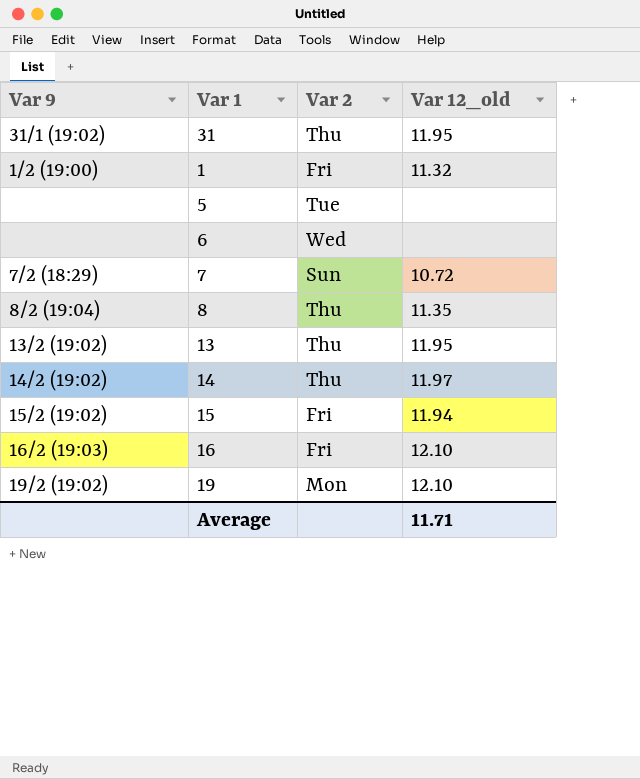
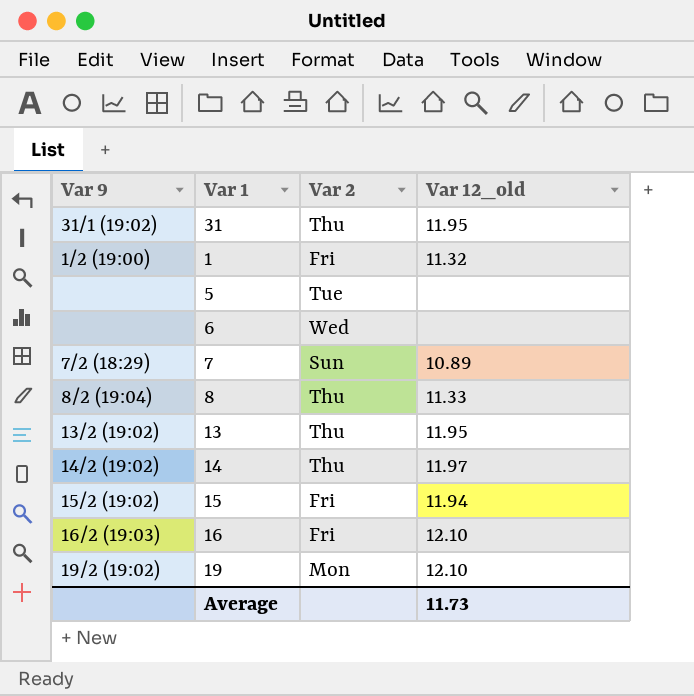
7 | Var 12_old: 10.72 -> 10.89
8 | Var 12_old: 11.35 -> 11.33
Average | Var 12_old: 11.71 -> 11.73

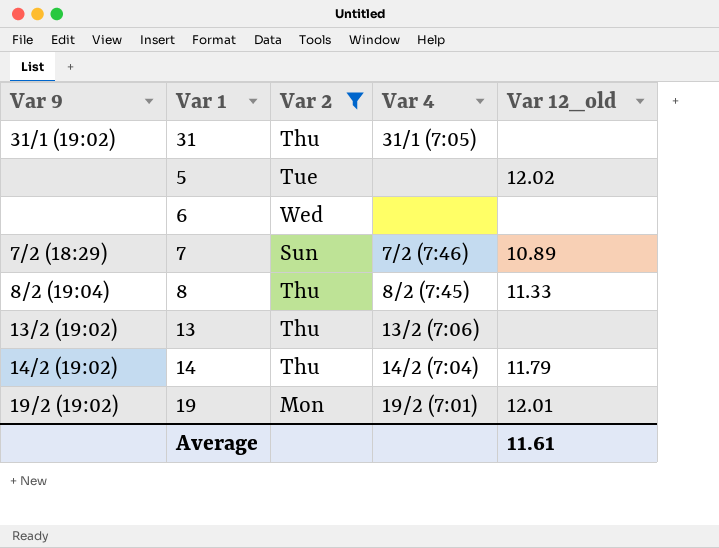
filter: none -> Var 2 != Fri
column Var 4 | position: none -> 4
31 | Var 12_old: 11.95 -> none
5 | Var 12_old: none -> 12.02
13 | Var 12_old: 11.95 -> none
14 | Var 12_old: 11.97 -> 11.79
19 | Var 12_old: 12.10 -> 12.01
Average | Var 12_old: 11.73 -> 11.61

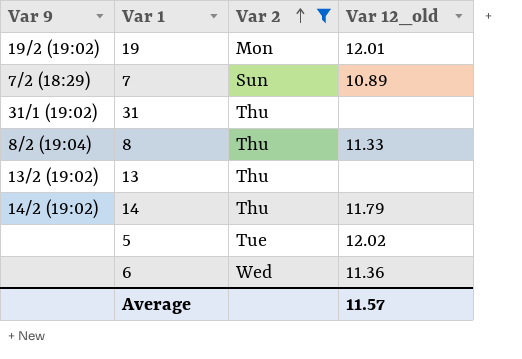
row order: none -> Var 2 ascending
column Var 4 | position: 4 -> none
6 | Var 12_old: none -> 11.36
Average | Var 12_old: 11.61 -> 11.57

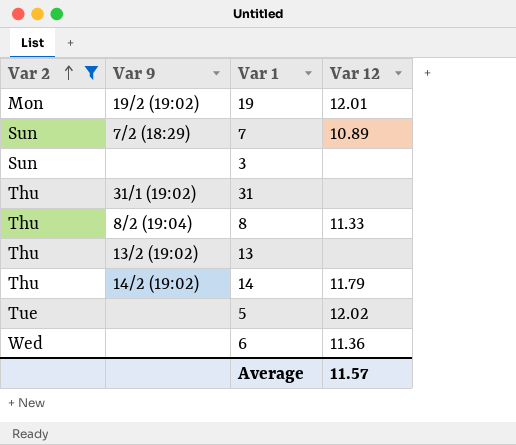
column Var 2 | position: 3 -> 1
column name: Var 12_old -> Var 12
row 3: none -> Sun | none | none

